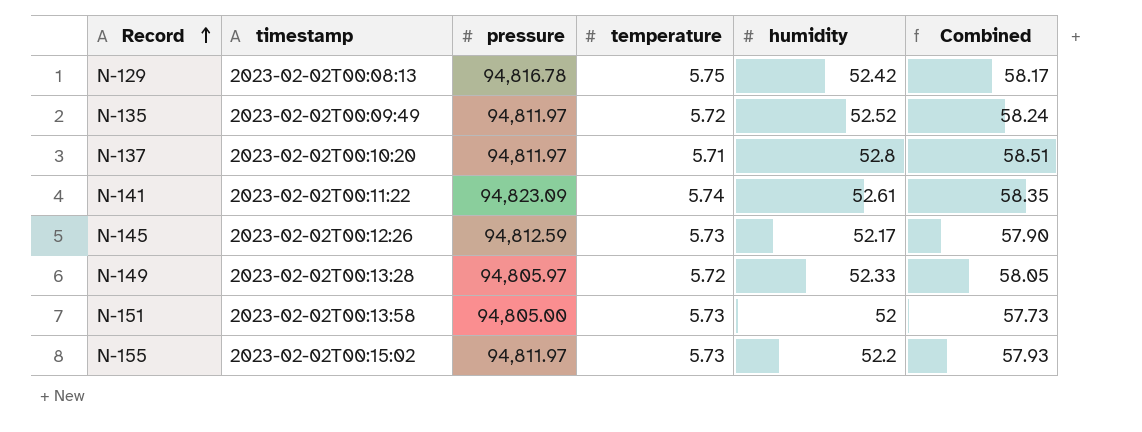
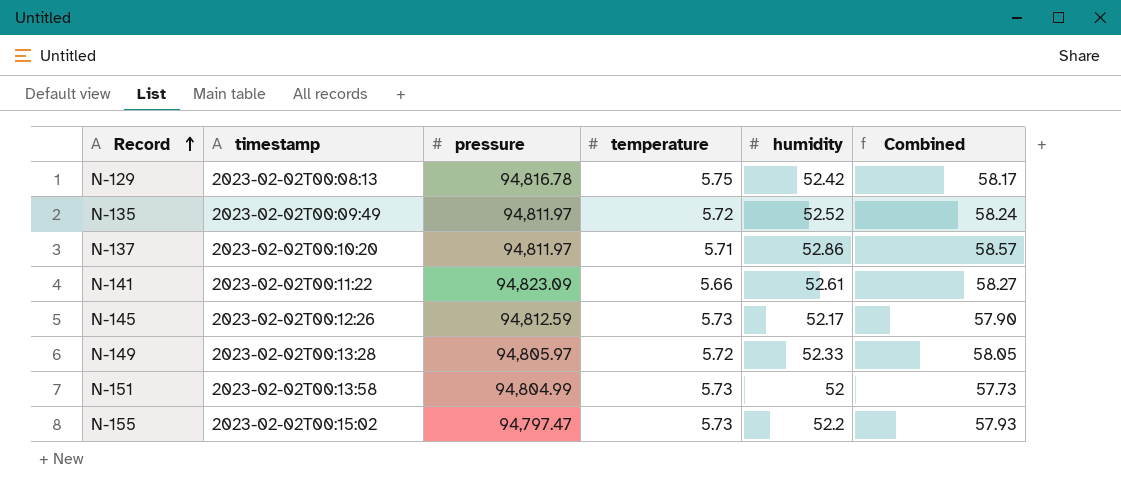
N-137 | humidity: 52.8 -> 52.86
N-137 | Combined: 58.51 -> 58.57
N-141 | temperature: 5.74 -> 5.66
N-141 | Combined: 58.35 -> 58.27
N-151 | pressure: 94,805.00 -> 94,804.99
N-155 | pressure: 94,811.97 -> 94,797.47

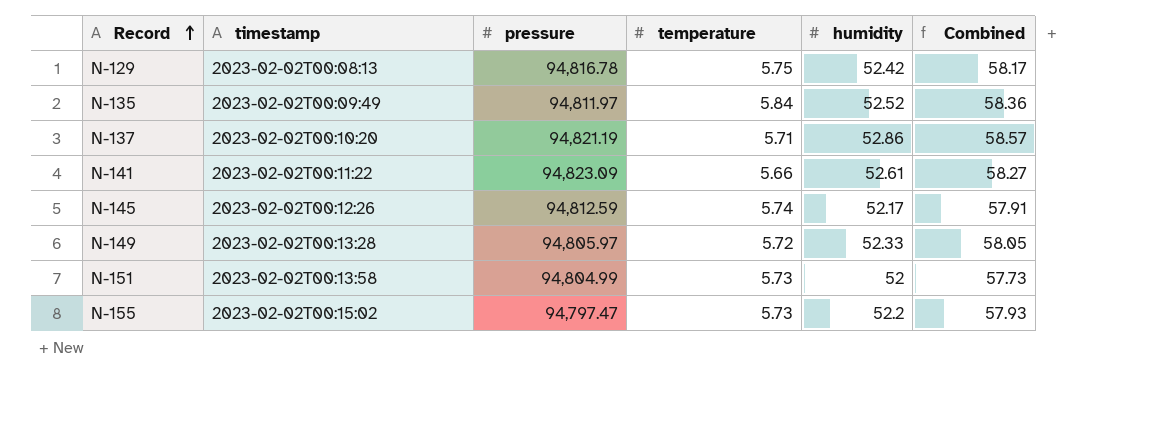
N-135 | temperature: 5.72 -> 5.84
N-135 | Combined: 58.24 -> 58.36
N-137 | pressure: 94,811.97 -> 94,821.19
N-145 | temperature: 5.73 -> 5.74
N-145 | Combined: 57.90 -> 57.91

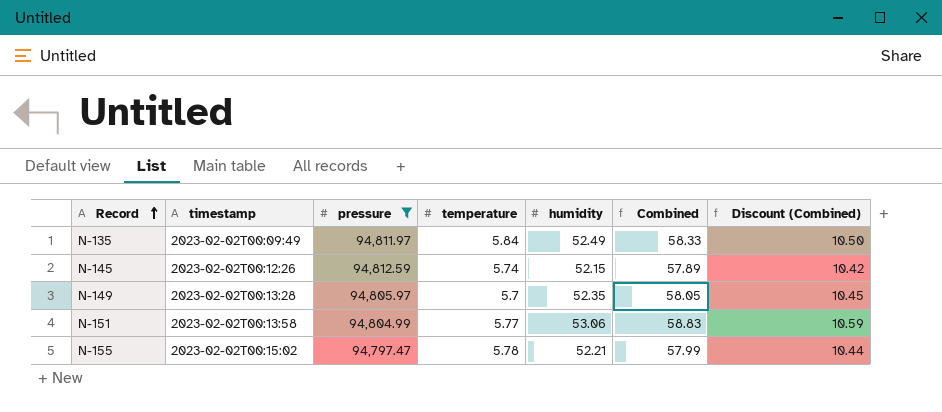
filter: none -> pressure <= 94,812.59
column Discount (Combined) | formula: none -> [Combined] * 0.18
N-135 | humidity: 52.52 -> 52.49
N-135 | Combined: 58.36 -> 58.33
N-145 | humidity: 52.17 -> 52.15
N-145 | Combined: 57.91 -> 57.89
N-149 | temperature: 5.72 -> 5.7
N-149 | humidity: 52.33 -> 52.35
N-151 | temperature: 5.73 -> 5.77
N-151 | humidity: 52 -> 53.06
N-151 | Combined: 57.73 -> 58.83
N-155 | temperature: 5.73 -> 5.78
N-155 | humidity: 52.2 -> 52.21
N-155 | Combined: 57.93 -> 57.99

